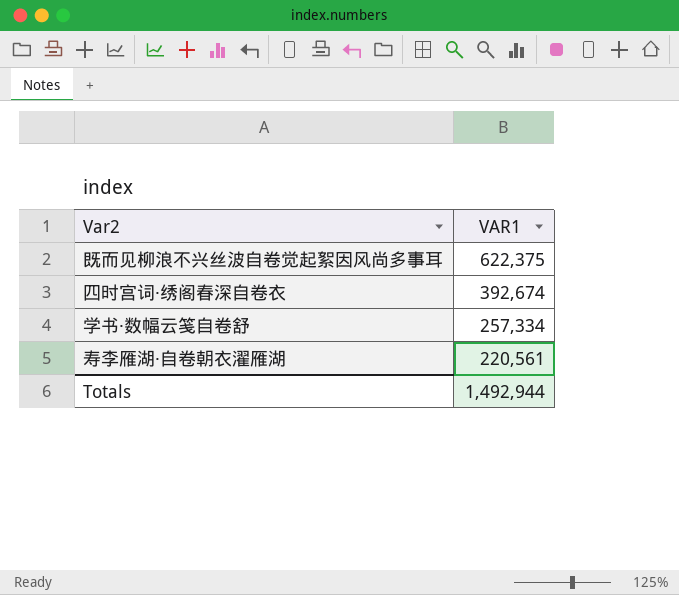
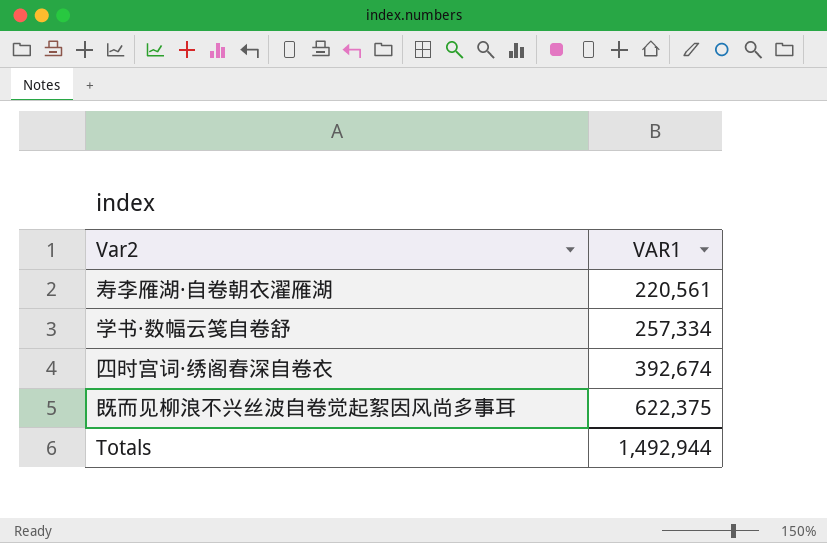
row order: VAR1 descending -> VAR1 ascending

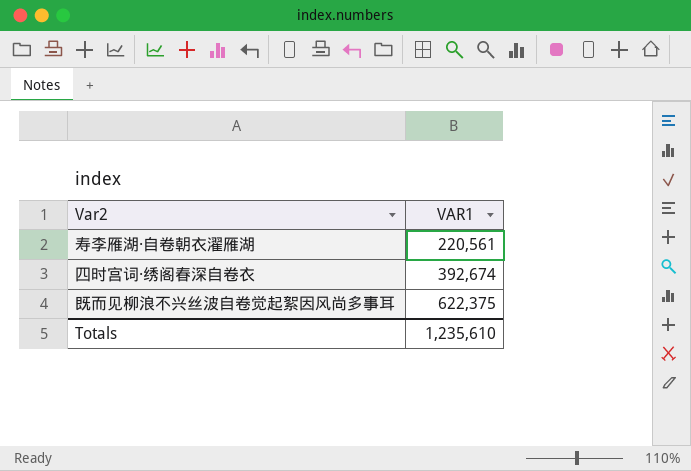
row 学书·数幅云笺自卷舒: 257,334 -> none
Totals | VAR1: 1,492,944 -> 1,235,610

